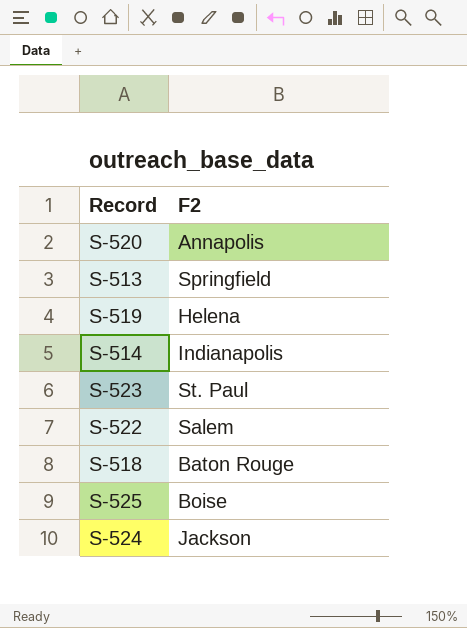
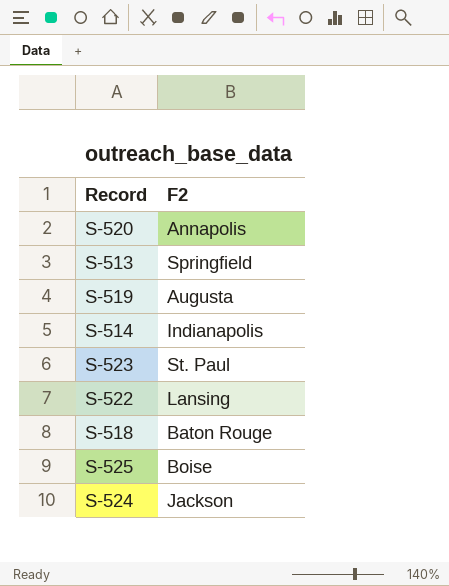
S-519 | F2: Helena -> Augusta
S-522 | F2: Salem -> Lansing

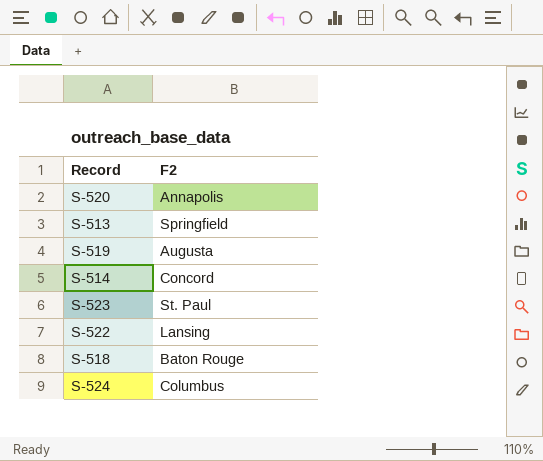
row S-525: Boise -> none
S-514 | F2: Indianapolis -> Concord
S-524 | F2: Jackson -> Columbus

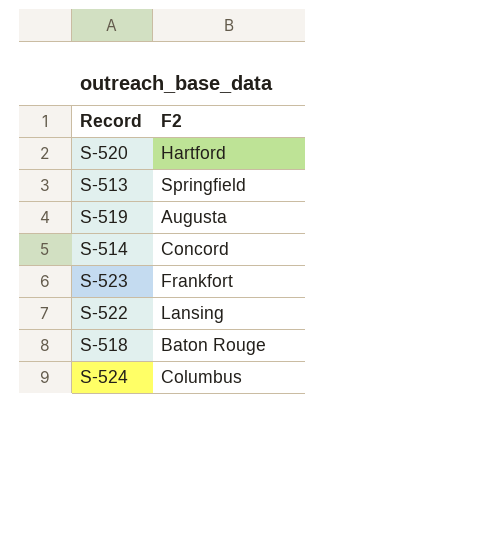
S-520 | F2: Annapolis -> Hartford
S-523 | F2: St. Paul -> Frankfort

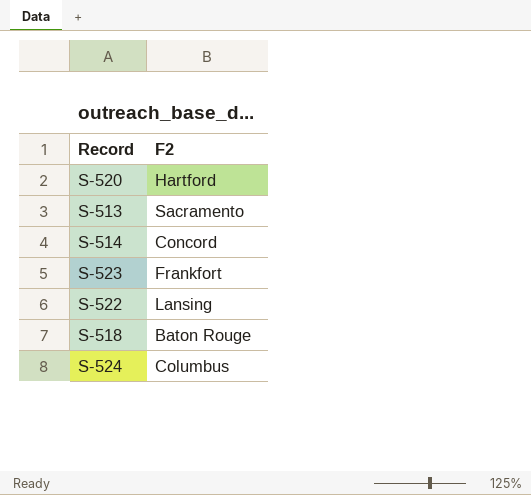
row S-519: Augusta -> none
S-513 | F2: Springfield -> Sacramento

